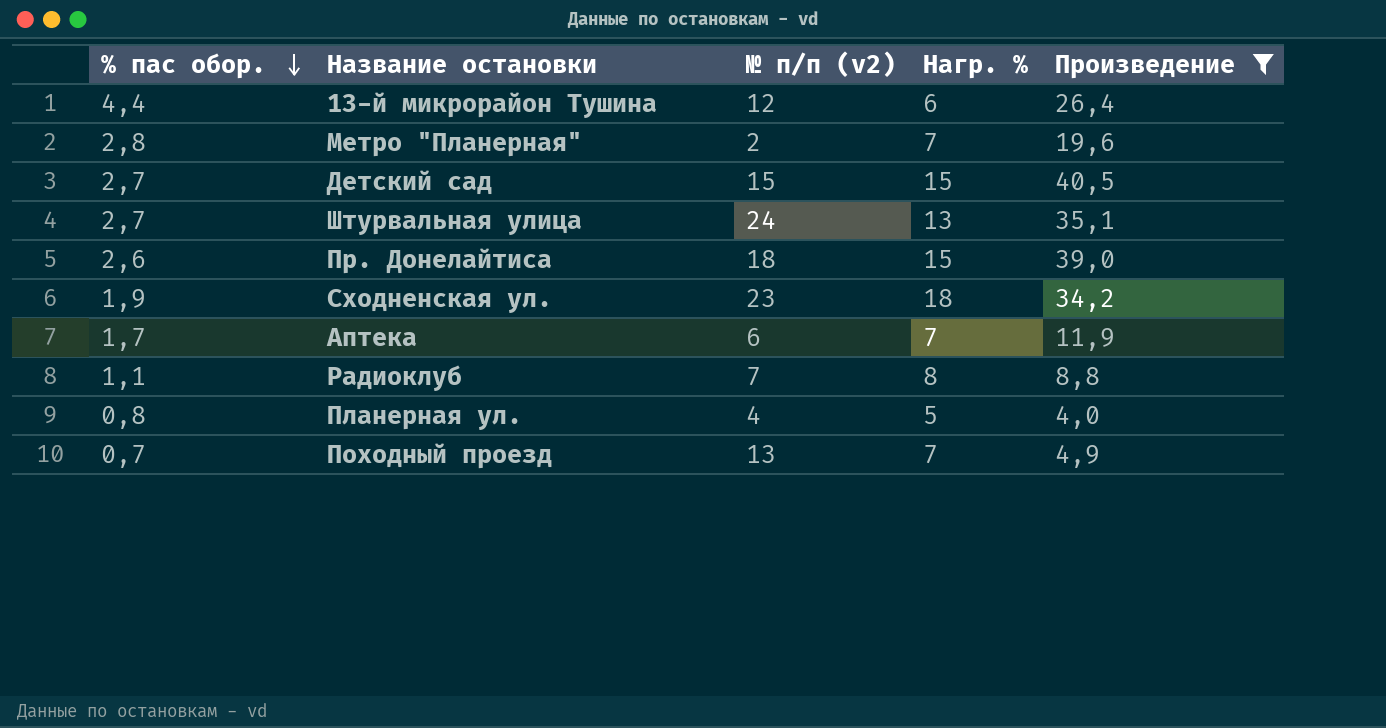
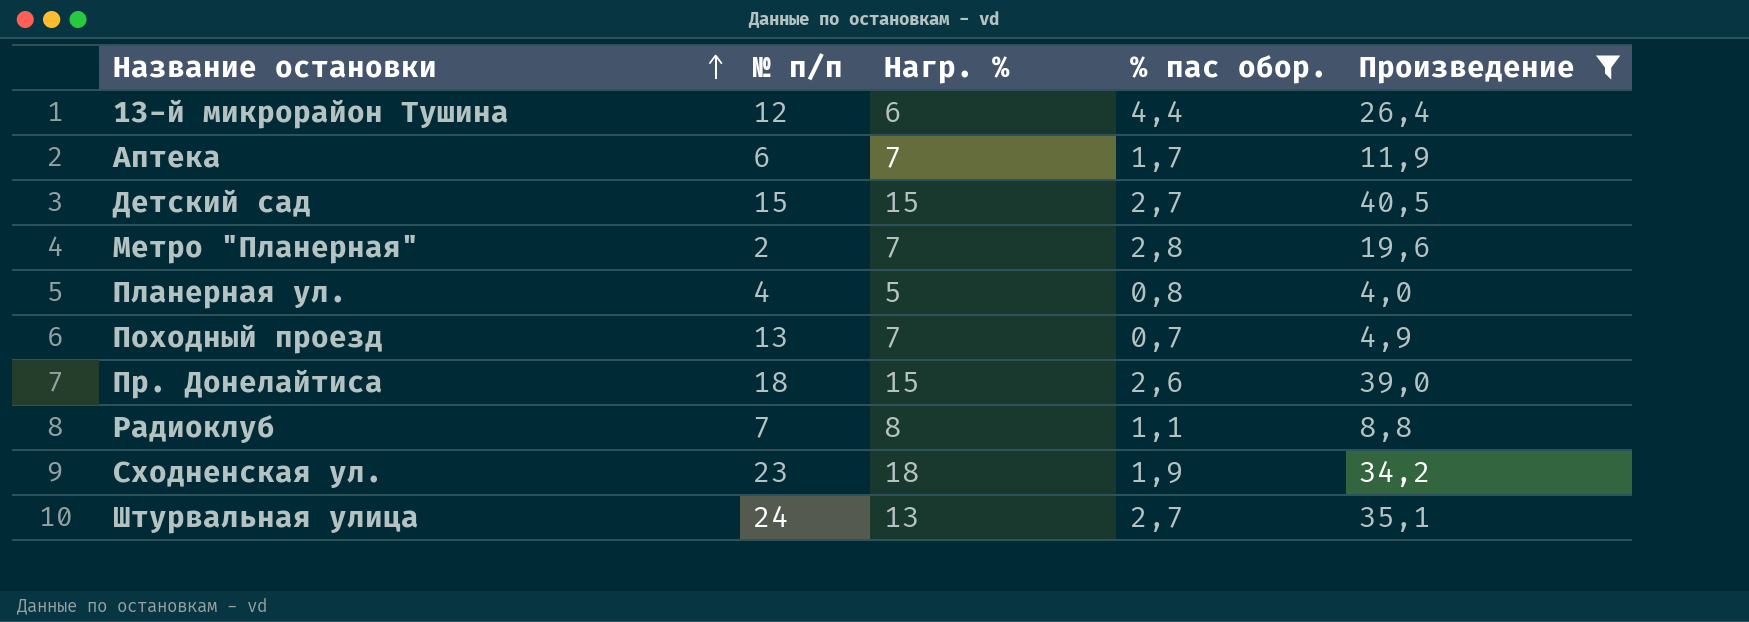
row order: % пас обор. descending -> Название остановки ascending
column name: № п/п (v2) -> № п/п
column % пас обор. | position: 1 -> 4

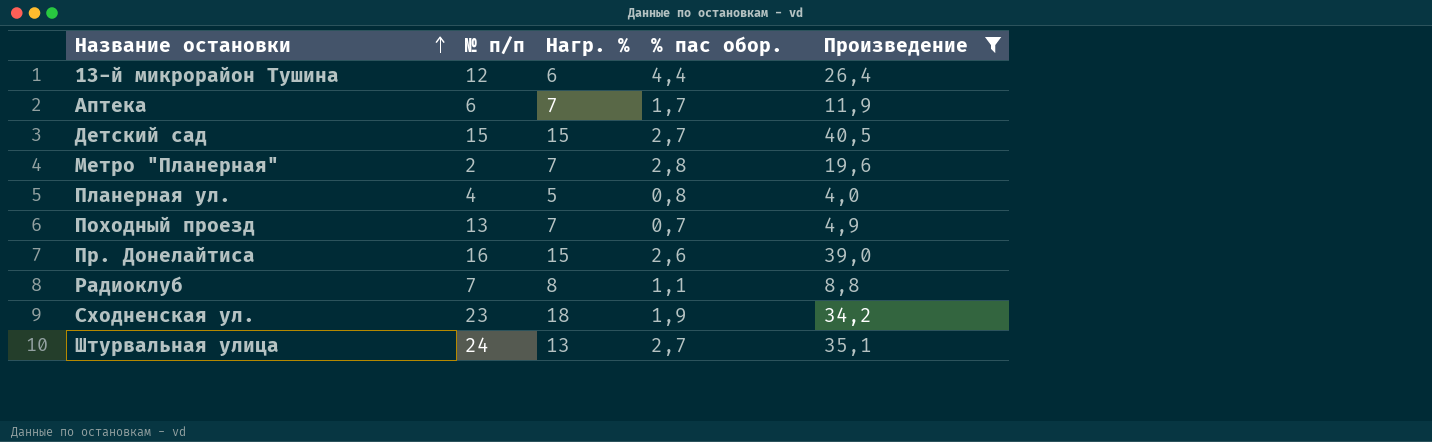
Пр. Донелайтиса | № п/п: 18 -> 16

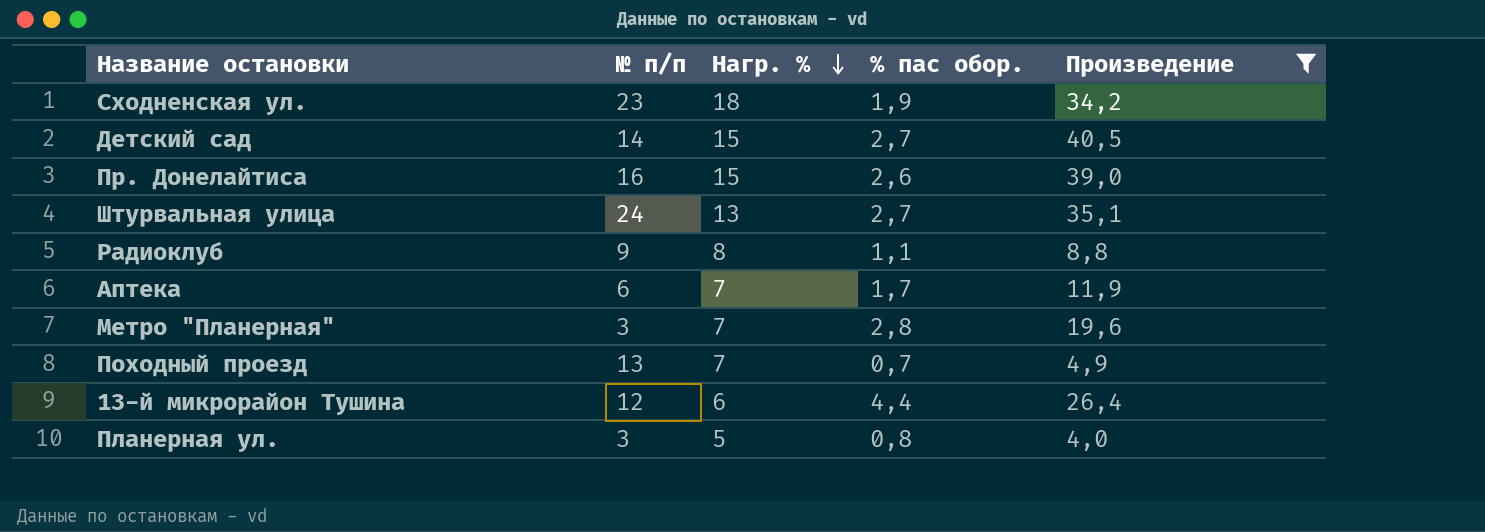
row order: Название остановки ascending -> Нагр. % descending
Детский сад | № п/п: 15 -> 14
Радиоклуб | № п/п: 7 -> 9
Метро "Планерная" | № п/п: 2 -> 3
Планерная ул. | № п/п: 4 -> 3

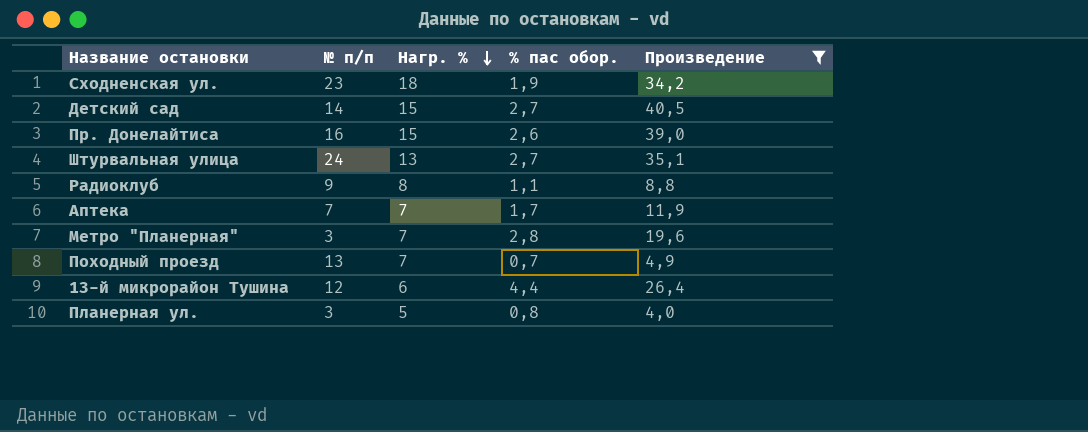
Аптека | № п/п: 6 -> 7

